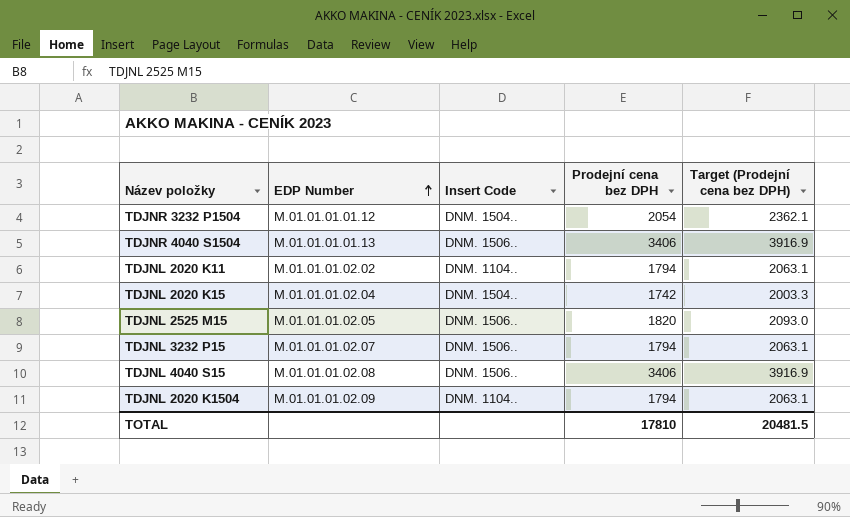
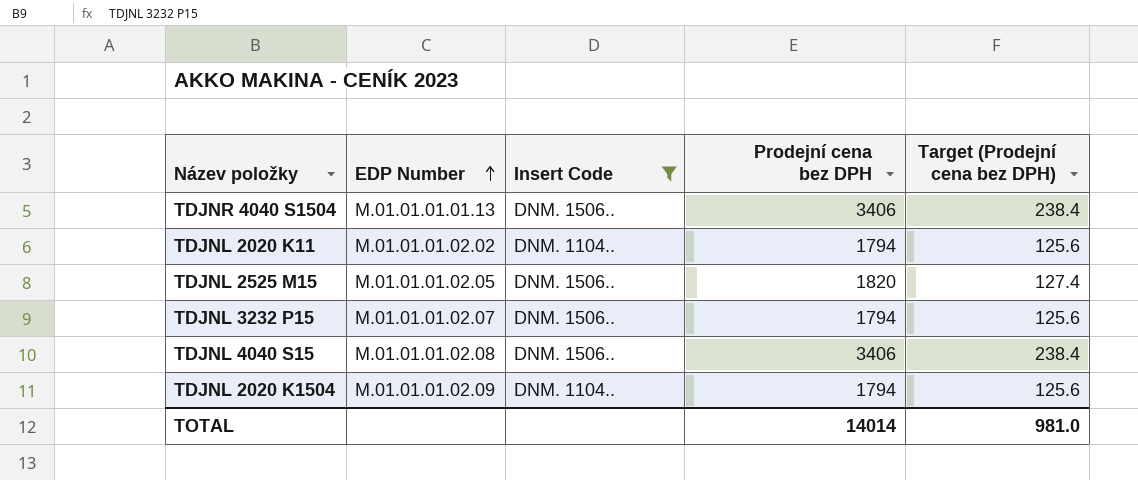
filter: none -> Insert Code != DNM. 1504..
column Target (Prodejní cena bez DPH) | formula: [Prodejní cena bez DPH] * 1.15 -> [Prodejní cena bez DPH] * 0.07
TOTAL | Prodejní cena bez DPH: 17810 -> 14014
TOTAL | Target (Prodejní cena bez DPH): 20481.5 -> 981.0

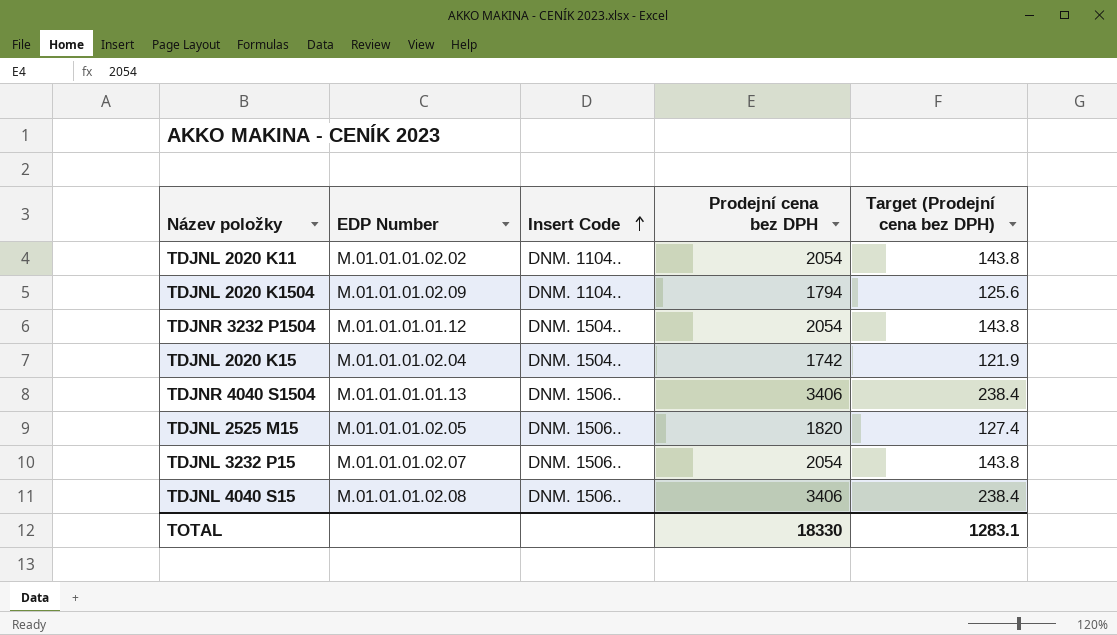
filter: Insert Code != DNM. 1504.. -> none
row order: EDP Number ascending -> Insert Code ascending
TDJNL 2020 K11 | Prodejní cena bez DPH: 1794 -> 2054
TDJNL 2020 K11 | Target (Prodejní cena bez DPH): 125.6 -> 143.8
TDJNL 3232 P15 | Prodejní cena bez DPH: 1794 -> 2054
TDJNL 3232 P15 | Target (Prodejní cena bez DPH): 125.6 -> 143.8
TOTAL | Prodejní cena bez DPH: 14014 -> 18330
TOTAL | Target (Prodejní cena bez DPH): 981.0 -> 1283.1

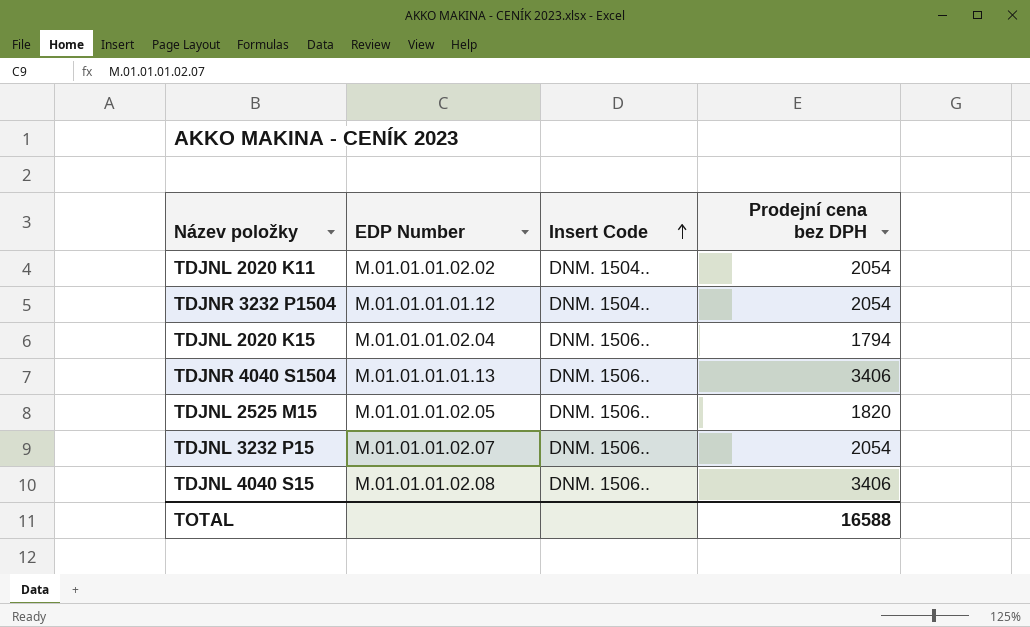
column Target (Prodejní cena bez DPH) | formula: [Prodejní cena bez DPH] * 0.07 -> none
row TDJNL 2020 K1504: M.01.01.01.02.09 | DNM. 1104.. | 1794 | 125.6 -> none
TDJNL 2020 K11 | Insert Code: DNM. 1104.. -> DNM. 1504..
TDJNL 2020 K15 | Insert Code: DNM. 1504.. -> DNM. 1506..
TDJNL 2020 K15 | Prodejní cena bez DPH: 1742 -> 1794
TOTAL | Prodejní cena bez DPH: 18330 -> 16588

